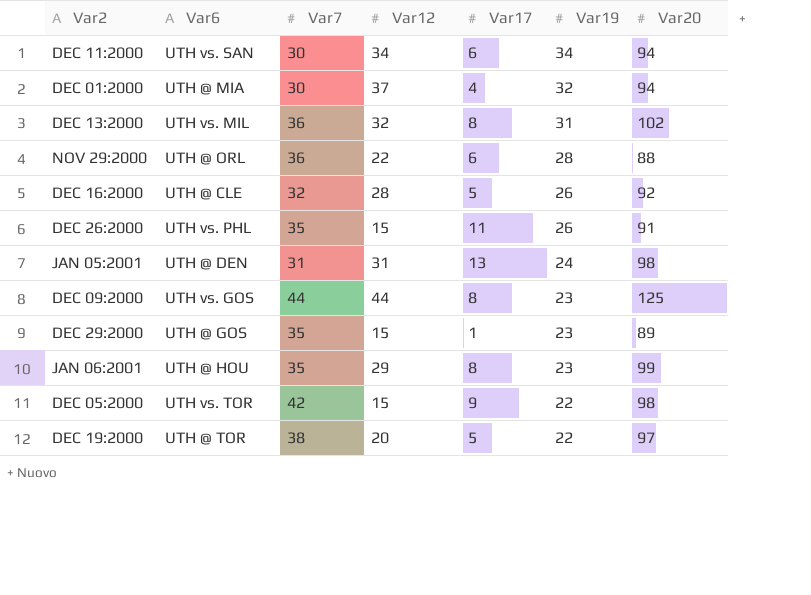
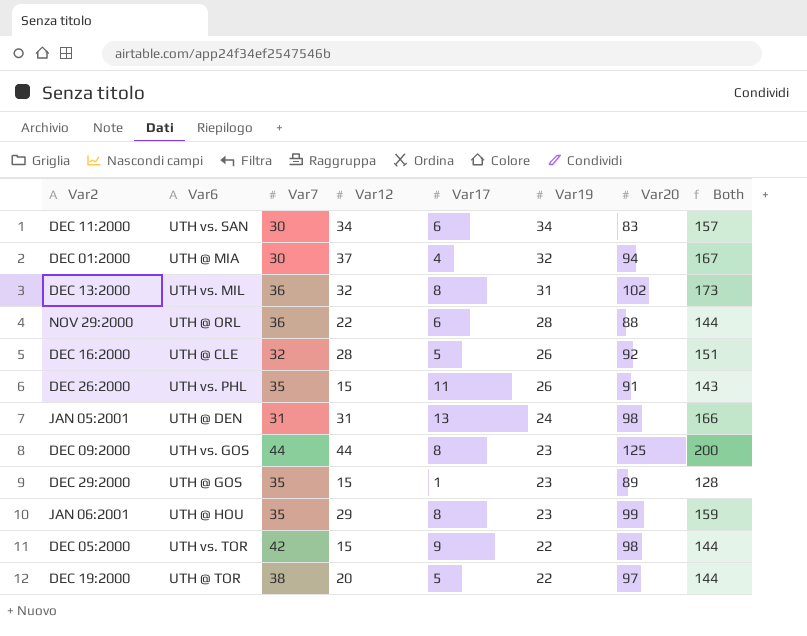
column Both | formula: none -> [Var12] + [Var17] + [Var19] + [Var20]
DEC 11:2000 | Var20: 94 -> 83

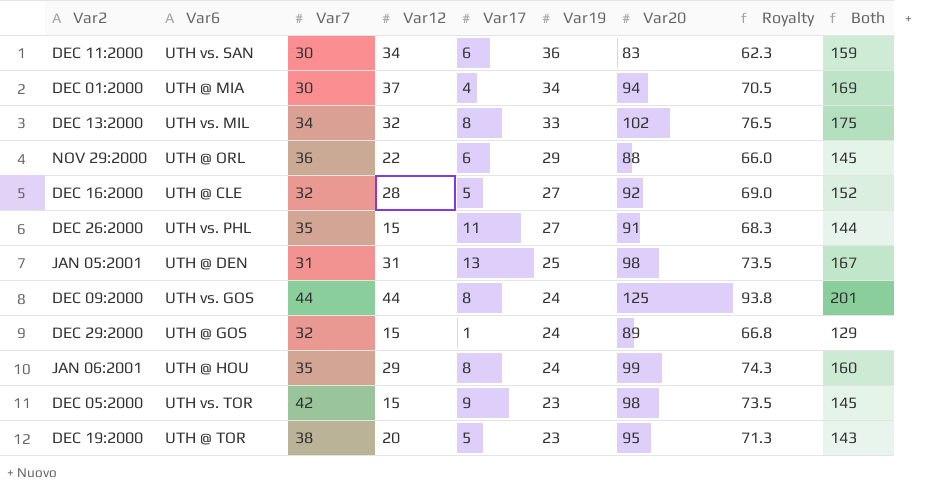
column Royalty | formula: none -> [Var20] * 0.75
DEC 11:2000 | Var19: 34 -> 36
DEC 11:2000 | Both: 157 -> 159
DEC 01:2000 | Var19: 32 -> 34
DEC 01:2000 | Both: 167 -> 169
DEC 13:2000 | Var7: 36 -> 34
DEC 13:2000 | Var19: 31 -> 33
DEC 13:2000 | Both: 173 -> 175
NOV 29:2000 | Var19: 28 -> 29
NOV 29:2000 | Both: 144 -> 145
DEC 16:2000 | Var19: 26 -> 27
DEC 16:2000 | Both: 151 -> 152
DEC 26:2000 | Var19: 26 -> 27
DEC 26:2000 | Both: 143 -> 144
JAN 05:2001 | Var19: 24 -> 25
JAN 05:2001 | Both: 166 -> 167
DEC 09:2000 | Var19: 23 -> 24
DEC 09:2000 | Both: 200 -> 201
DEC 29:2000 | Var7: 35 -> 32
DEC 29:2000 | Var19: 23 -> 24
DEC 29:2000 | Both: 128 -> 129
JAN 06:2001 | Var19: 23 -> 24
JAN 06:2001 | Both: 159 -> 160
DEC 05:2000 | Var19: 22 -> 23
DEC 05:2000 | Both: 144 -> 145
DEC 19:2000 | Var19: 22 -> 23
DEC 19:2000 | Var20: 97 -> 95
DEC 19:2000 | Both: 144 -> 143

